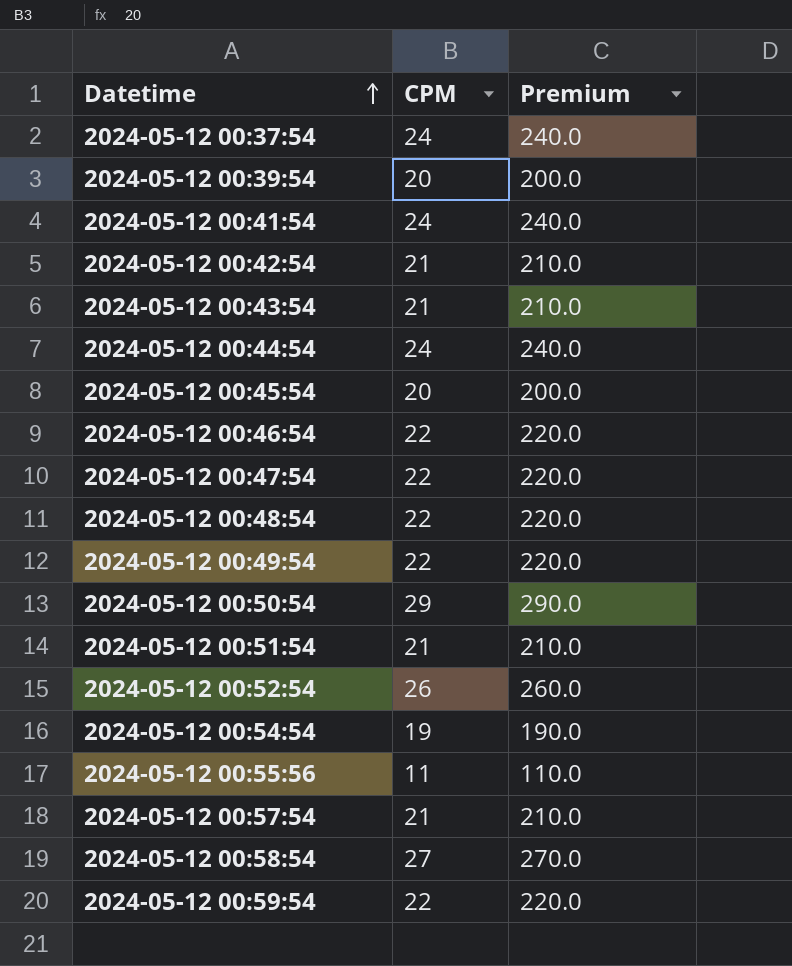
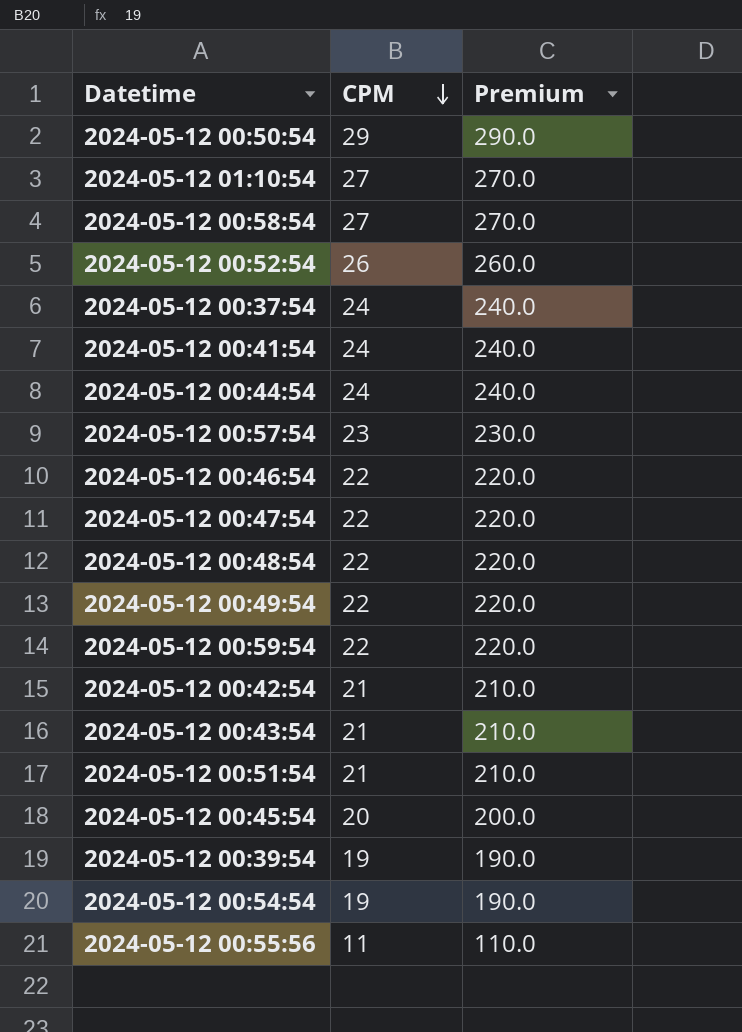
row order: Datetime ascending -> CPM descending
row 2024-05-12 01:10:54: none -> 27 | 270.0
2024-05-12 00:57:54 | CPM: 21 -> 23
2024-05-12 00:57:54 | Premium: 210.0 -> 230.0
2024-05-12 00:39:54 | CPM: 20 -> 19
2024-05-12 00:39:54 | Premium: 200.0 -> 190.0

